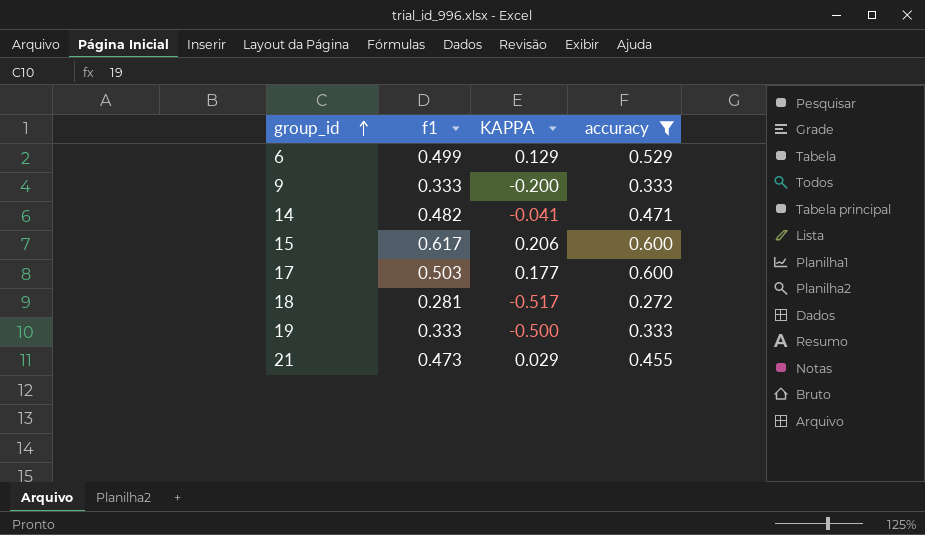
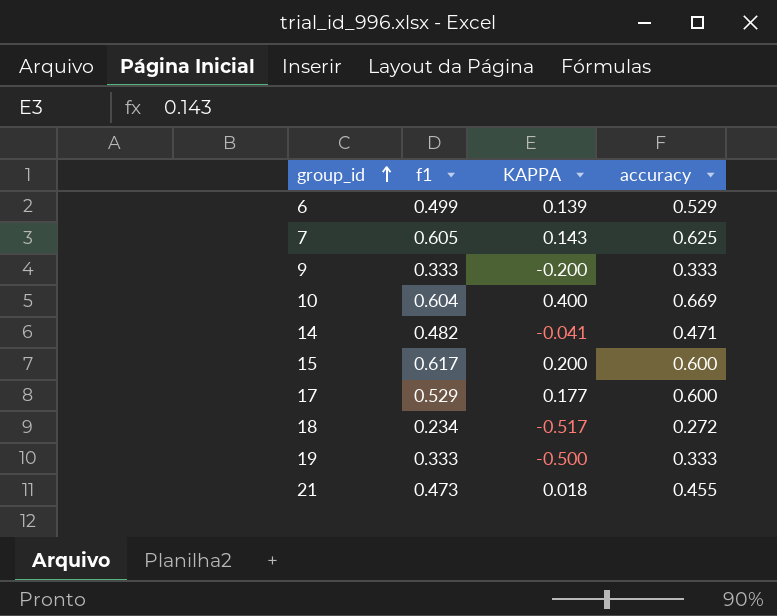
filter: accuracy <= 0.600 -> none
6 | KAPPA: 0.129 -> 0.139
15 | KAPPA: 0.206 -> 0.200
17 | f1: 0.503 -> 0.529
18 | f1: 0.281 -> 0.234
21 | KAPPA: 0.029 -> 0.018

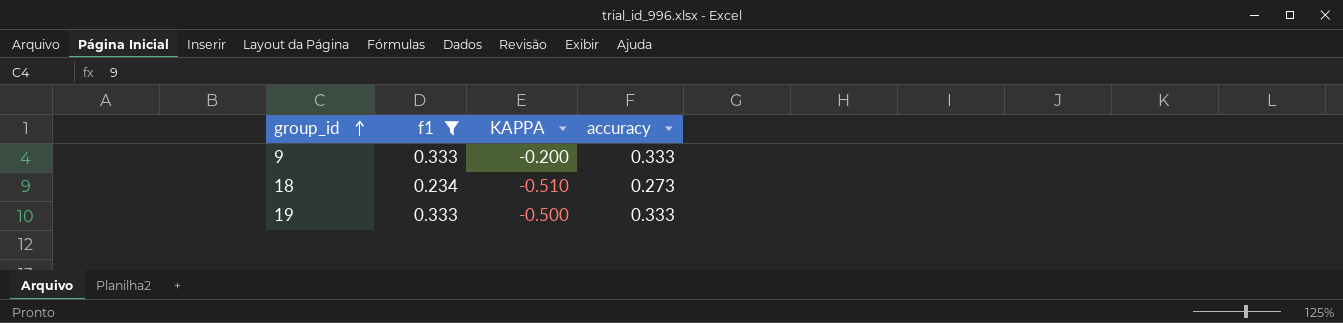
filter: none -> f1 <= 0.333
18 | KAPPA: -0.517 -> -0.510
18 | accuracy: 0.272 -> 0.273

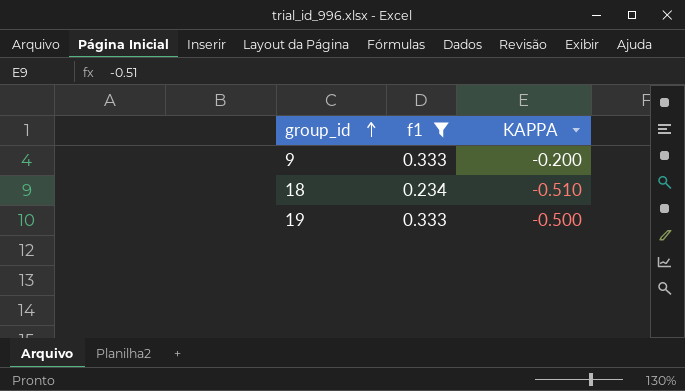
column accuracy | position: 4 -> none

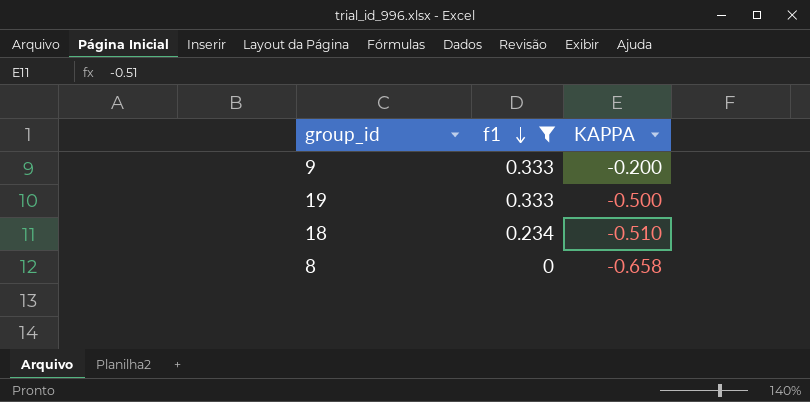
row order: group_id ascending -> f1 descending
row 8: none -> 0 | -0.658

